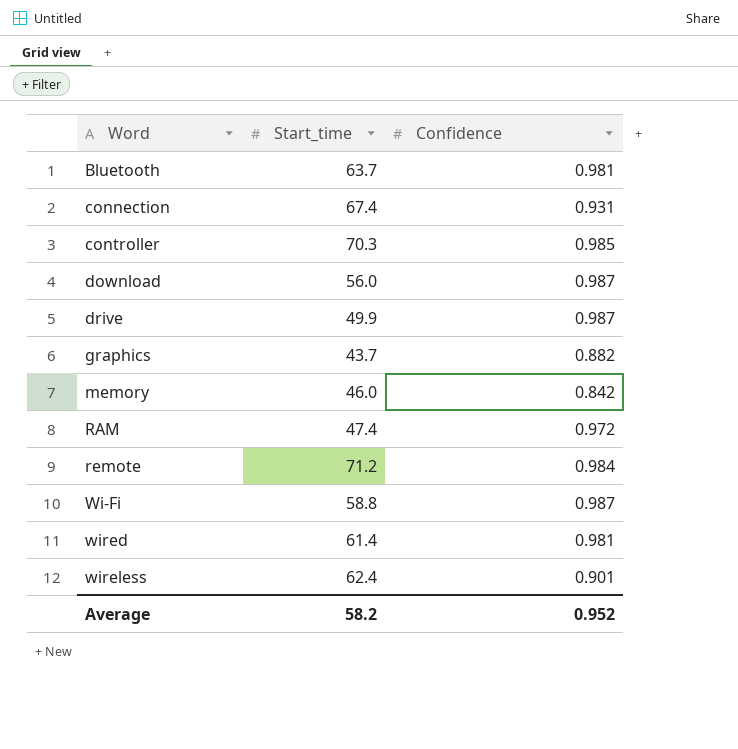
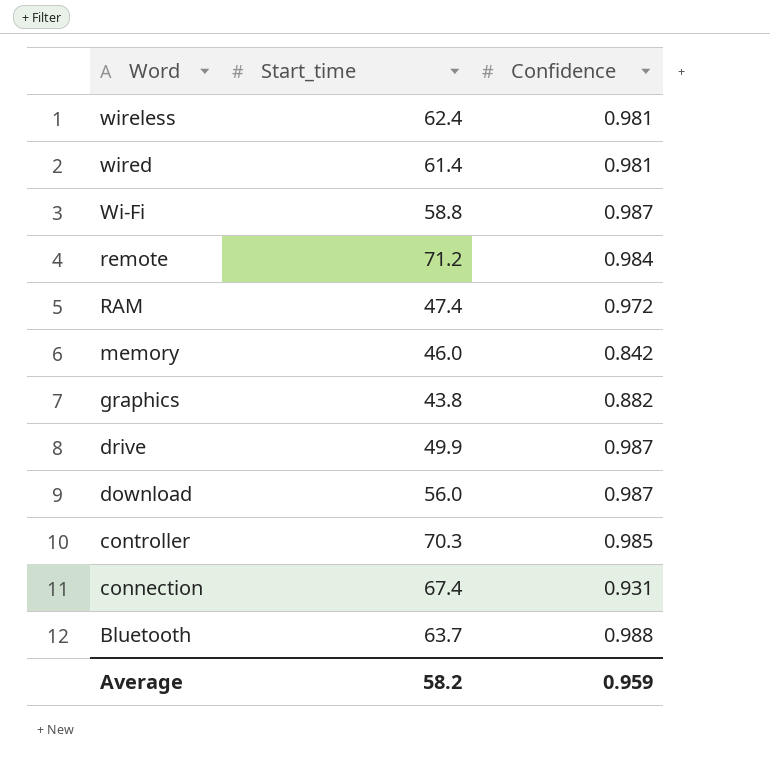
row order: Word ascending -> Word descending
wireless | Confidence: 0.901 -> 0.981
graphics | Start_time: 43.7 -> 43.8
Bluetooth | Confidence: 0.981 -> 0.988
Average | Confidence: 0.952 -> 0.959

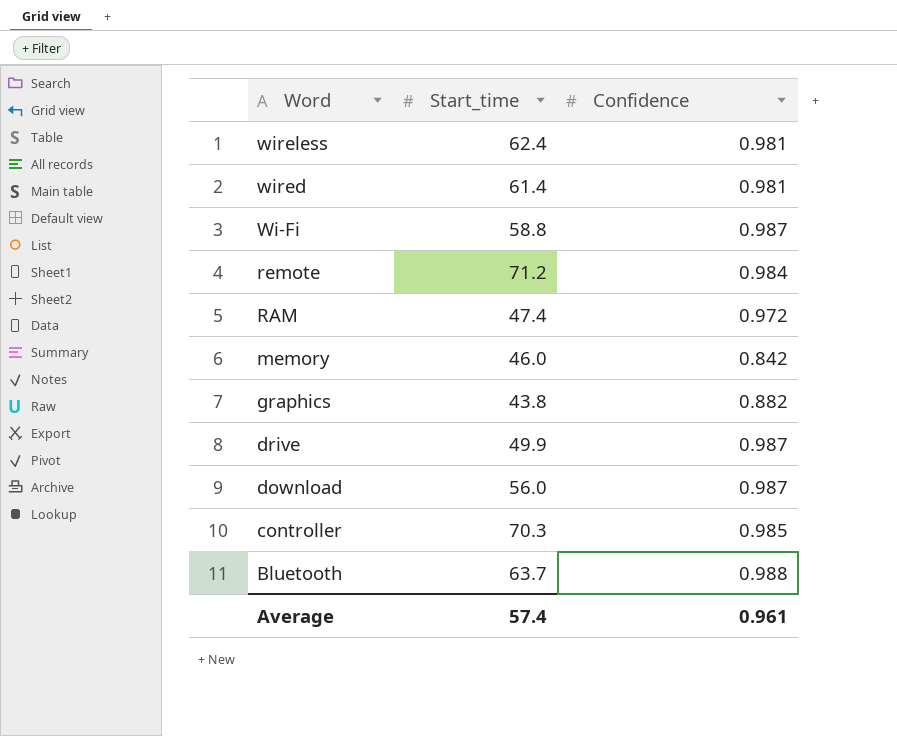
row connection: 67.4 | 0.931 -> none
Average | Start_time: 58.2 -> 57.4
Average | Confidence: 0.959 -> 0.961

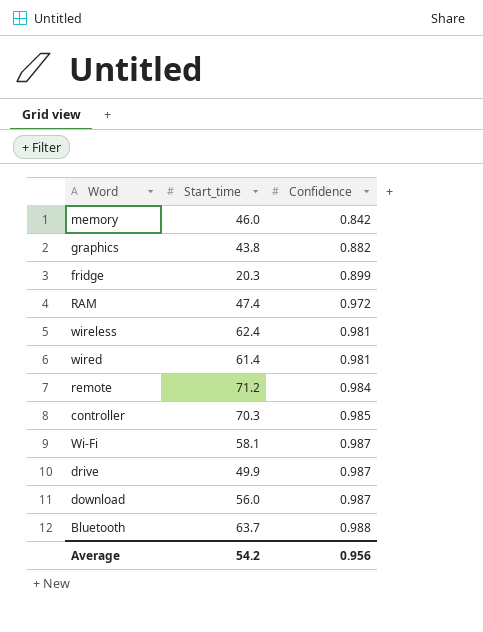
row order: Word descending -> Confidence ascending
row fridge: none -> 20.3 | 0.899
Wi-Fi | Start_time: 58.8 -> 58.1
Average | Start_time: 57.4 -> 54.2
Average | Confidence: 0.961 -> 0.956

